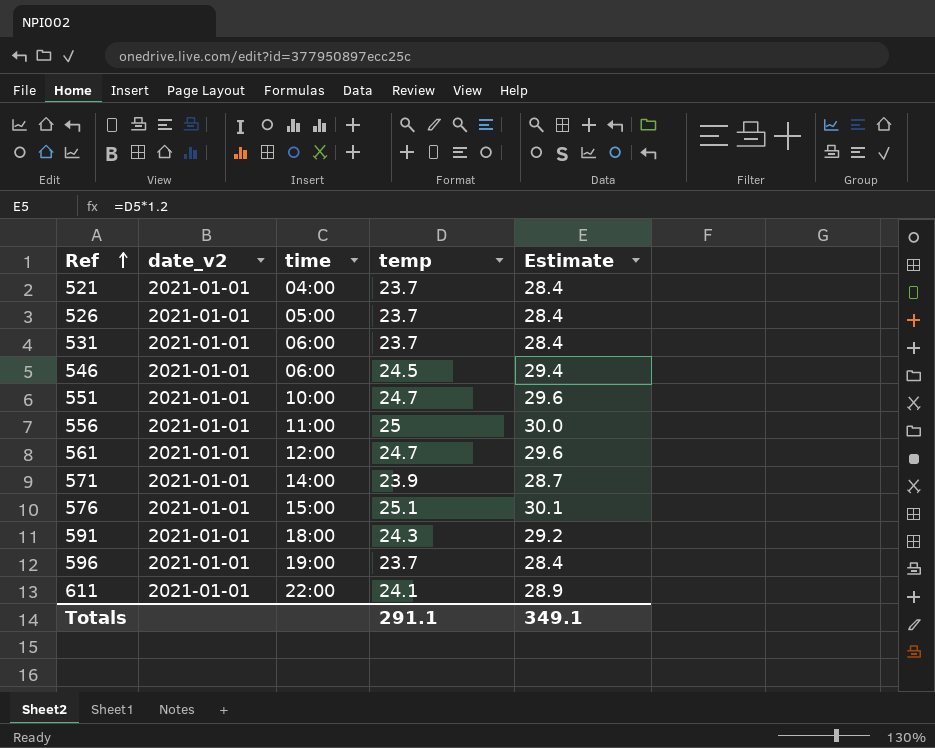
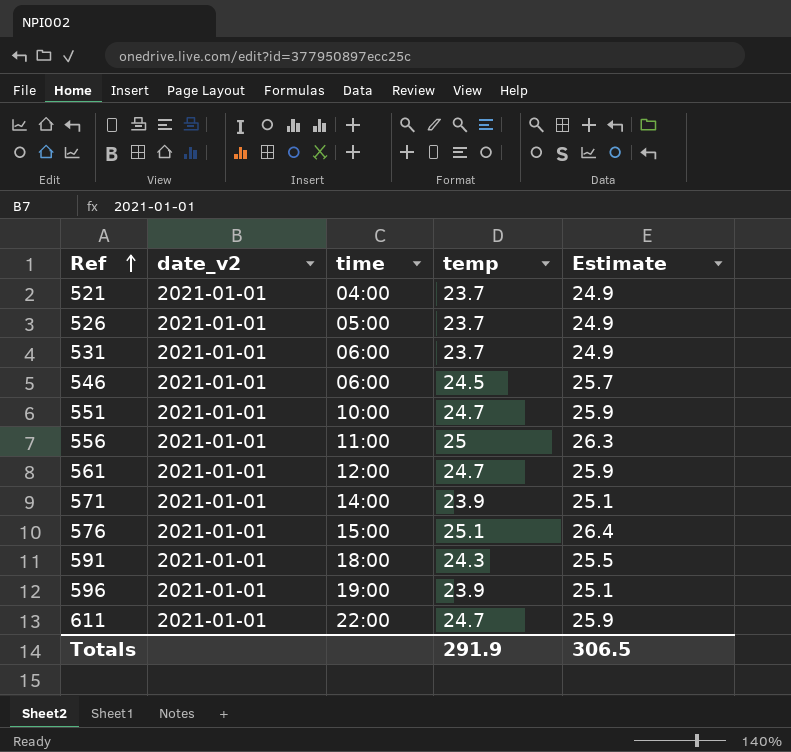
column Estimate | formula: [temp] * 1.2 -> [temp] * 1.05
596 | temp: 23.7 -> 23.9
611 | temp: 24.1 -> 24.7
Totals | temp: 291.1 -> 291.9
Totals | Estimate: 349.1 -> 306.5

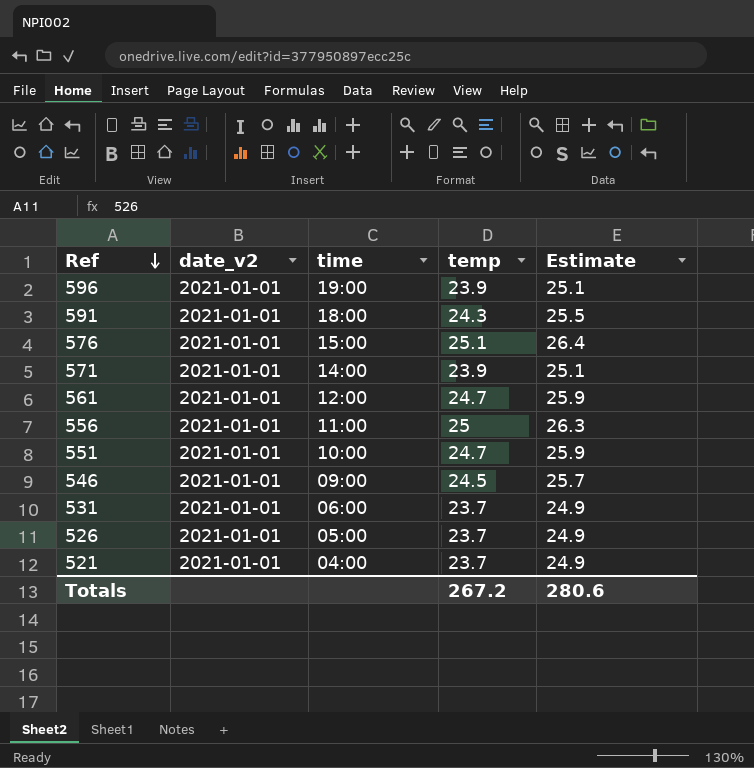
row order: Ref ascending -> Ref descending
row 611: 2021-01-01 | 22:00 | 24.7 | 25.9 -> none
546 | time: 06:00 -> 09:00
Totals | temp: 291.9 -> 267.2
Totals | Estimate: 306.5 -> 280.6

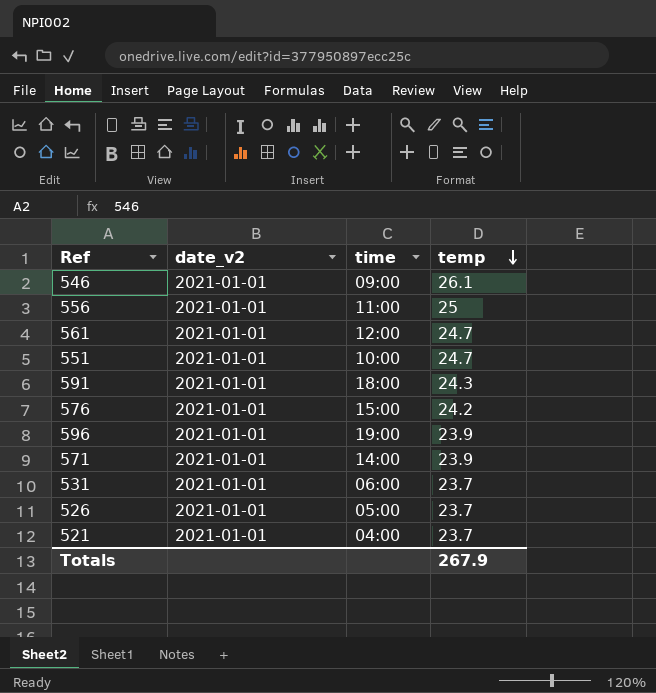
row order: Ref descending -> temp descending
column Estimate | formula: [temp] * 1.05 -> none
546 | temp: 24.5 -> 26.1
576 | temp: 25.1 -> 24.2
Totals | temp: 267.2 -> 267.9

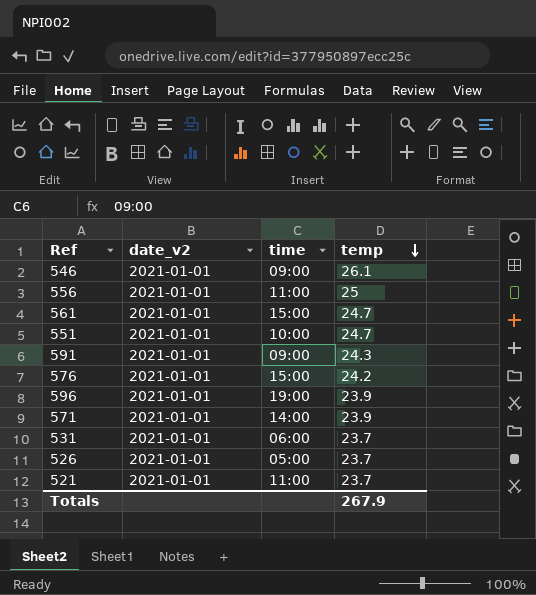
561 | time: 12:00 -> 15:00
591 | time: 18:00 -> 09:00
521 | time: 04:00 -> 11:00

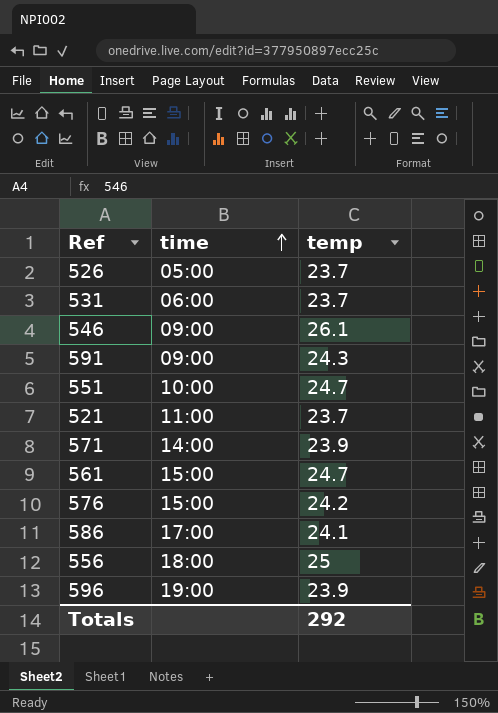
row order: temp descending -> time ascending
column date_v2 | position: 2 -> none
row 586: none -> 17:00 | 24.1
556 | time: 11:00 -> 18:00
Totals | temp: 267.9 -> 292

